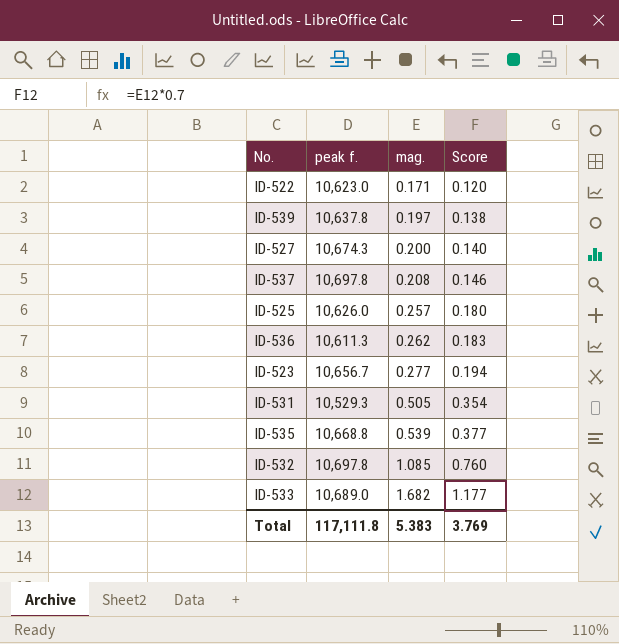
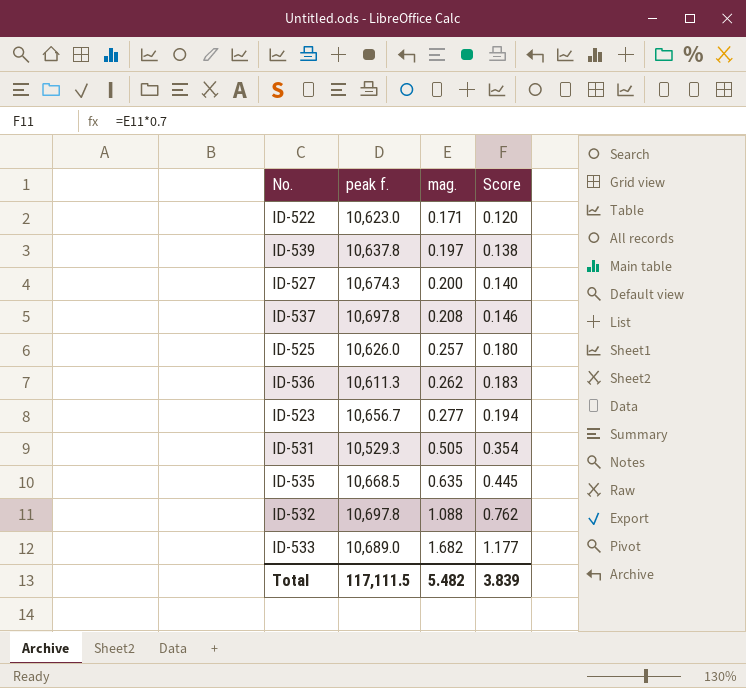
ID-535 | peak f.: 10,668.8 -> 10,668.5
ID-535 | mag.: 0.539 -> 0.635
ID-535 | Score: 0.377 -> 0.445
ID-532 | mag.: 1.085 -> 1.088
ID-532 | Score: 0.760 -> 0.762
Total | peak f.: 117,111.8 -> 117,111.5
Total | mag.: 5.383 -> 5.482
Total | Score: 3.769 -> 3.839

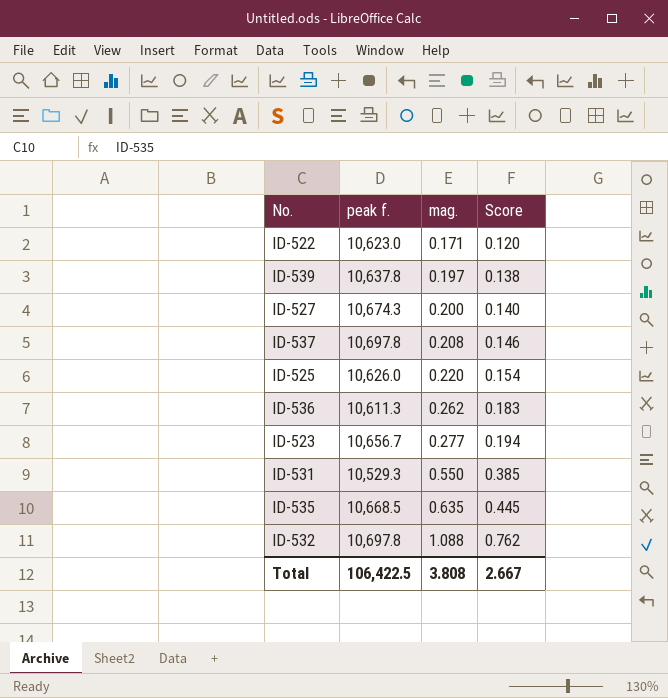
row ID-533: 10,689.0 | 1.682 | 1.177 -> none
ID-525 | mag.: 0.257 -> 0.220
ID-525 | Score: 0.180 -> 0.154
ID-531 | mag.: 0.505 -> 0.550
ID-531 | Score: 0.354 -> 0.385
Total | peak f.: 117,111.5 -> 106,422.5
Total | mag.: 5.482 -> 3.808
Total | Score: 3.839 -> 2.667

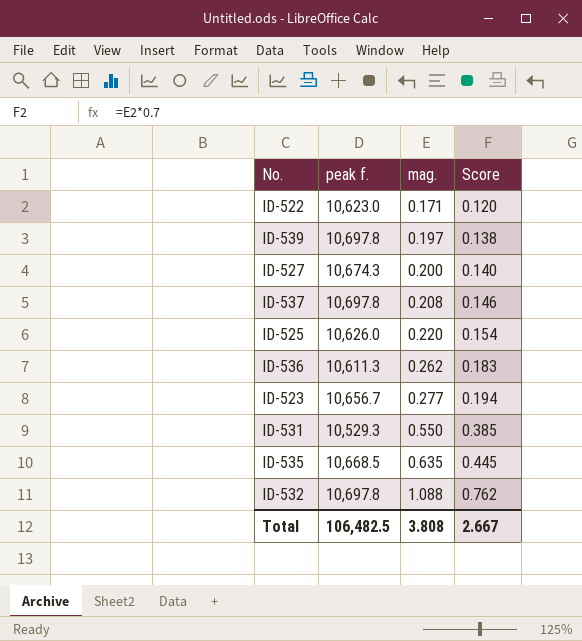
ID-539 | peak f.: 10,637.8 -> 10,697.8
Total | peak f.: 106,422.5 -> 106,482.5

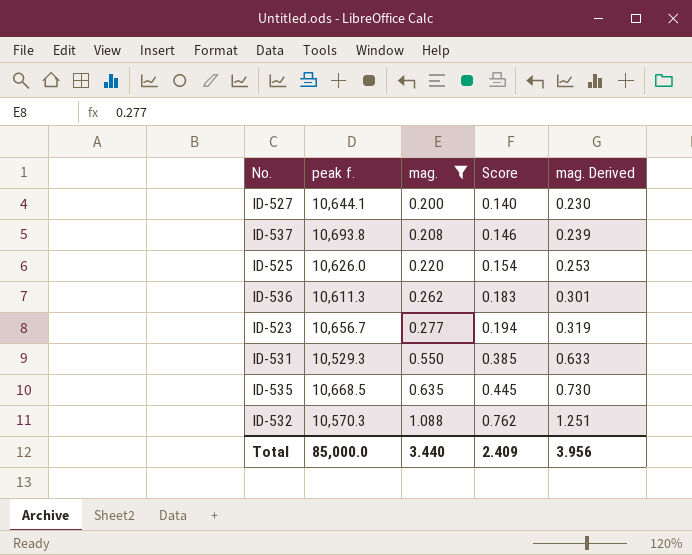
filter: none -> mag. >= 0.200
column mag. Derived | formula: none -> [mag.] * 1.15
ID-527 | peak f.: 10,674.3 -> 10,644.1
ID-537 | peak f.: 10,697.8 -> 10,693.8
ID-532 | peak f.: 10,697.8 -> 10,570.3
Total | peak f.: 106,482.5 -> 85,000.0
Total | mag.: 3.808 -> 3.440
Total | Score: 2.667 -> 2.409

